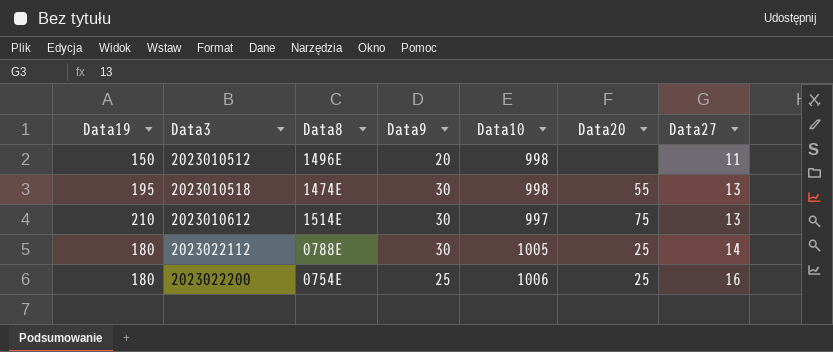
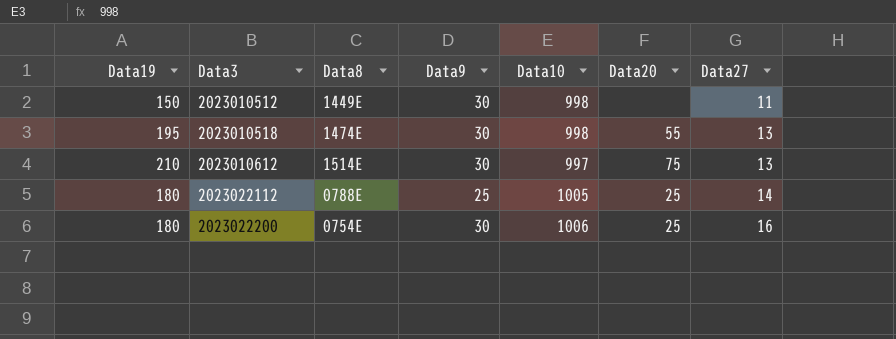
2023010512 | Data8: 1496E -> 1449E
2023010512 | Data9: 20 -> 30
2023022112 | Data9: 30 -> 25
2023022200 | Data9: 25 -> 30

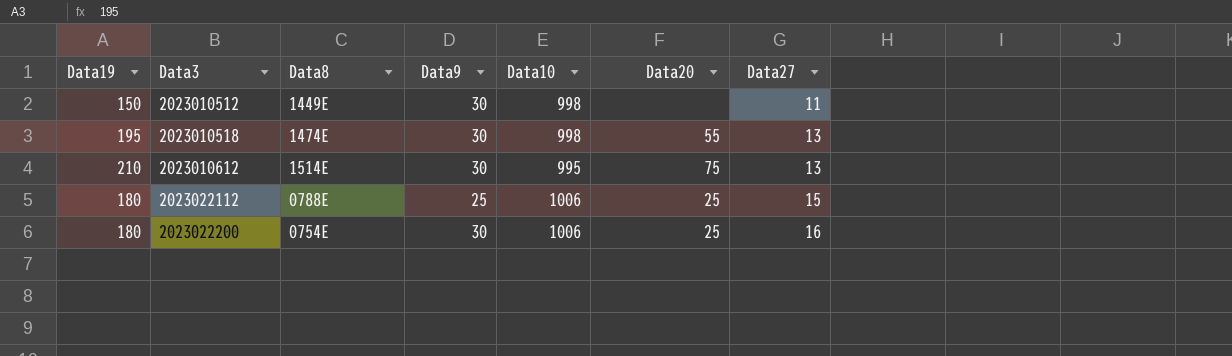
2023010612 | Data10: 997 -> 995
2023022112 | Data10: 1005 -> 1006
2023022112 | Data27: 14 -> 15

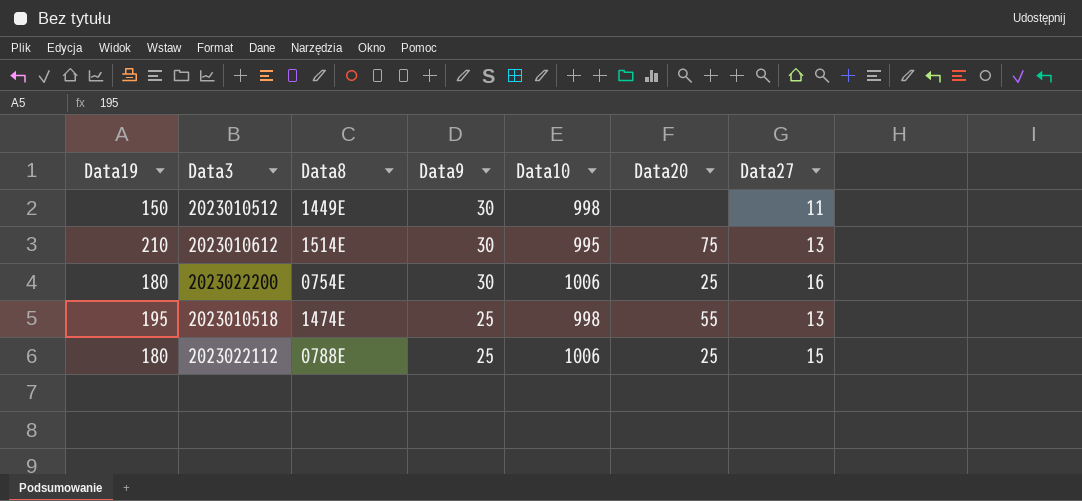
row order: Data3 ascending -> Data9 descending
2023010518 | Data9: 30 -> 25

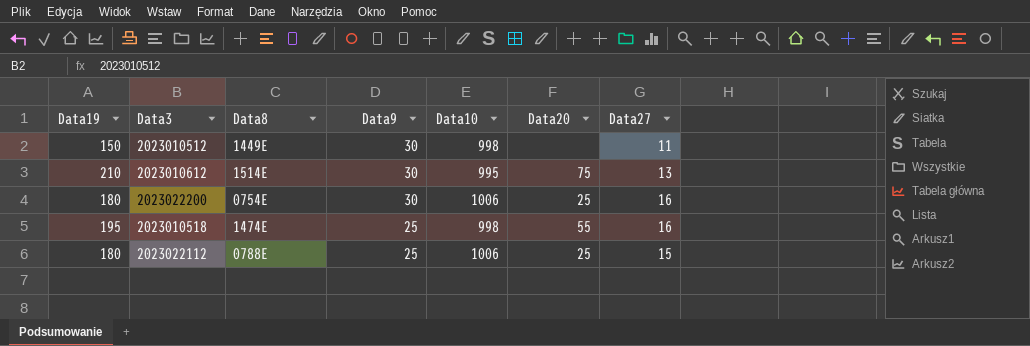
2023010518 | Data27: 13 -> 16

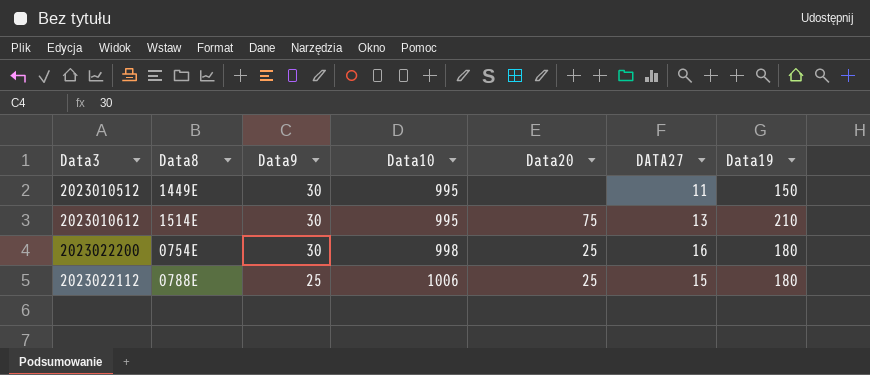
column name: Data27 -> DATA27
column Data19 | position: 1 -> 7
row 2023010518: 195 | 1474E | 25 | 998 | 55 | 16 -> none
2023010512 | Data10: 998 -> 995
2023022200 | Data10: 1006 -> 998

